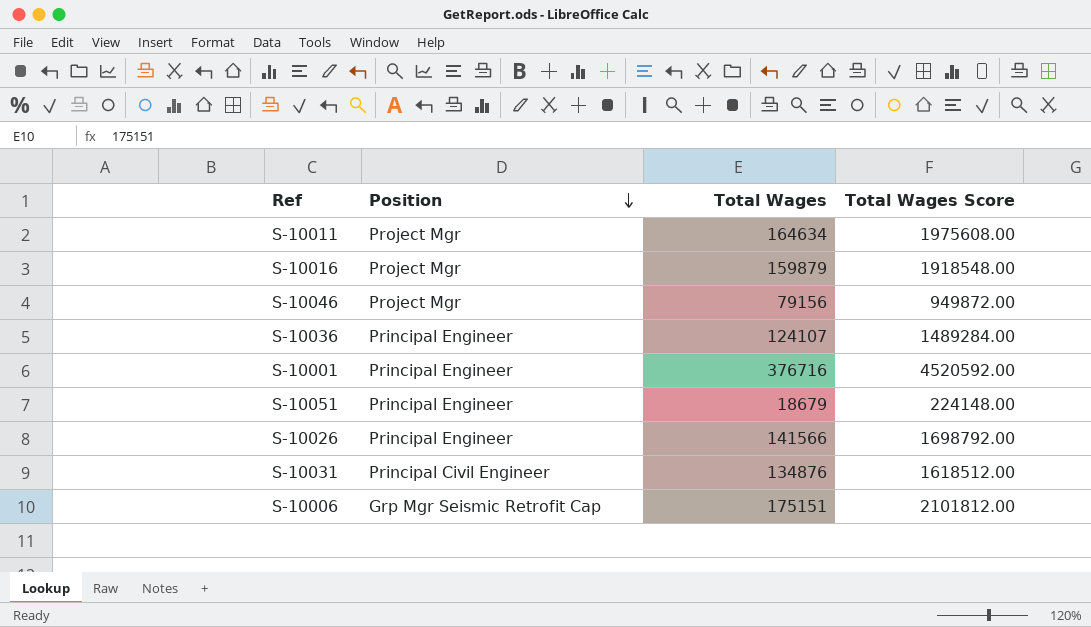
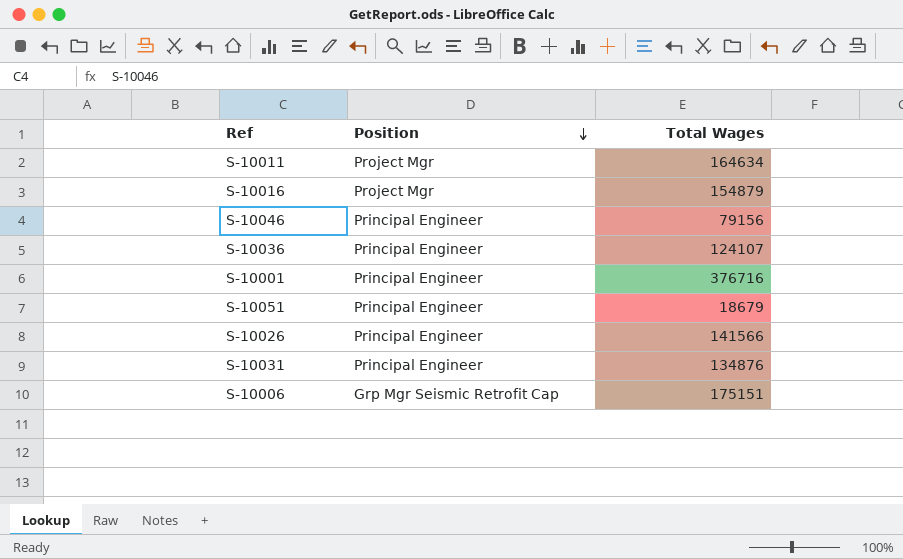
column Total Wages Score | formula: [Total Wages] * 12 -> none
S-10016 | Total Wages: 159879 -> 154879
S-10046 | Position: Project Mgr -> Principal Engineer
S-10031 | Position: Principal Civil Engineer -> Principal Engineer

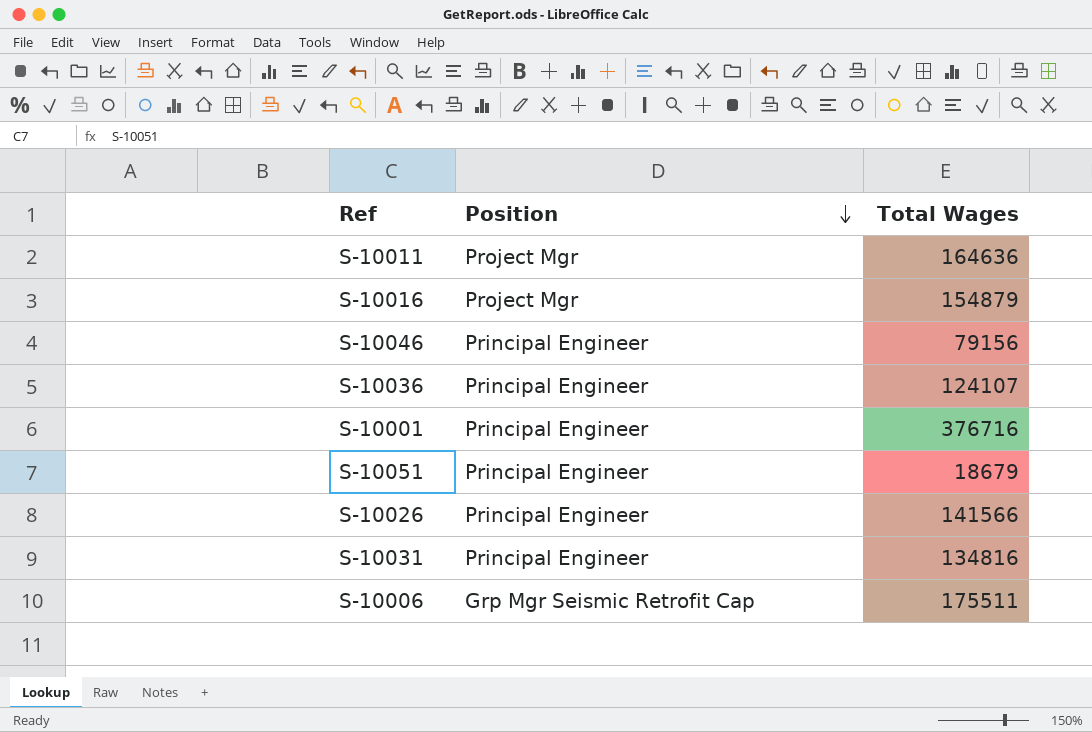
S-10011 | Total Wages: 164634 -> 164636
S-10031 | Total Wages: 134876 -> 134816
S-10006 | Total Wages: 175151 -> 175511

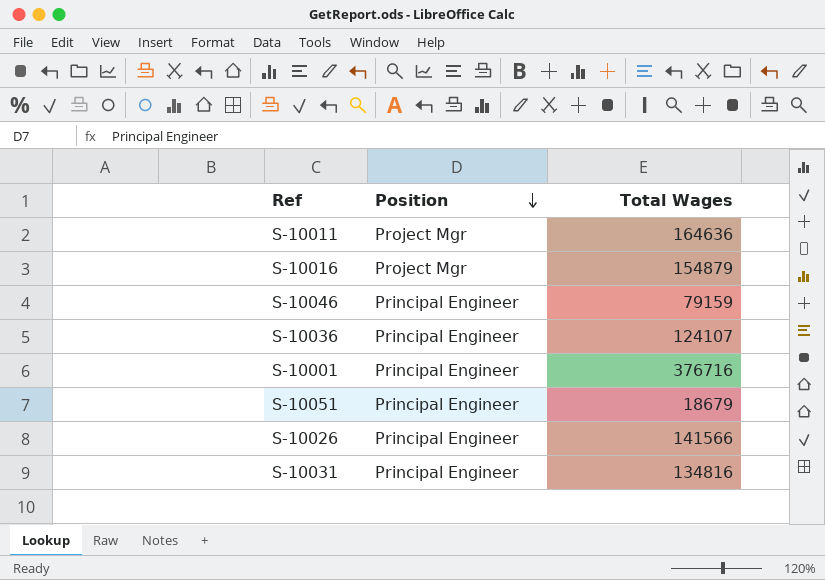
row S-10006: Grp Mgr Seismic Retrofit Cap | 175511 -> none
S-10046 | Total Wages: 79156 -> 79159

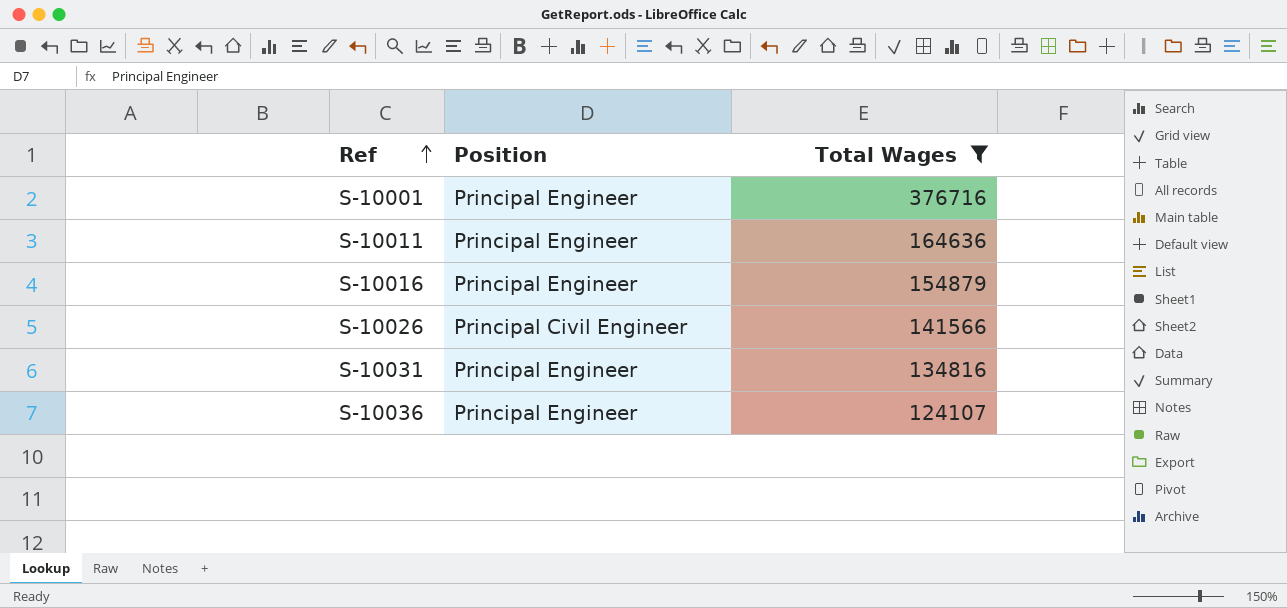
filter: none -> Total Wages >= 124107
row order: Position descending -> Ref ascending
S-10011 | Position: Project Mgr -> Principal Engineer
S-10016 | Position: Project Mgr -> Principal Engineer
S-10026 | Position: Principal Engineer -> Principal Civil Engineer

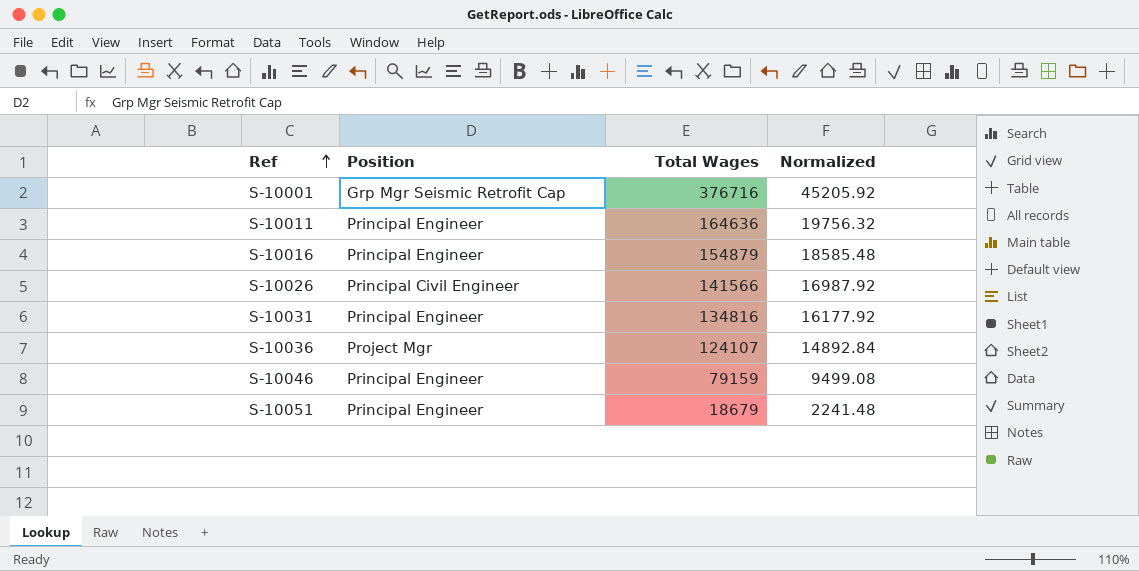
filter: Total Wages >= 124107 -> none
column Normalized | formula: none -> [Total Wages] * 0.12
S-10001 | Position: Principal Engineer -> Grp Mgr Seismic Retrofit Cap
S-10036 | Position: Principal Engineer -> Project Mgr

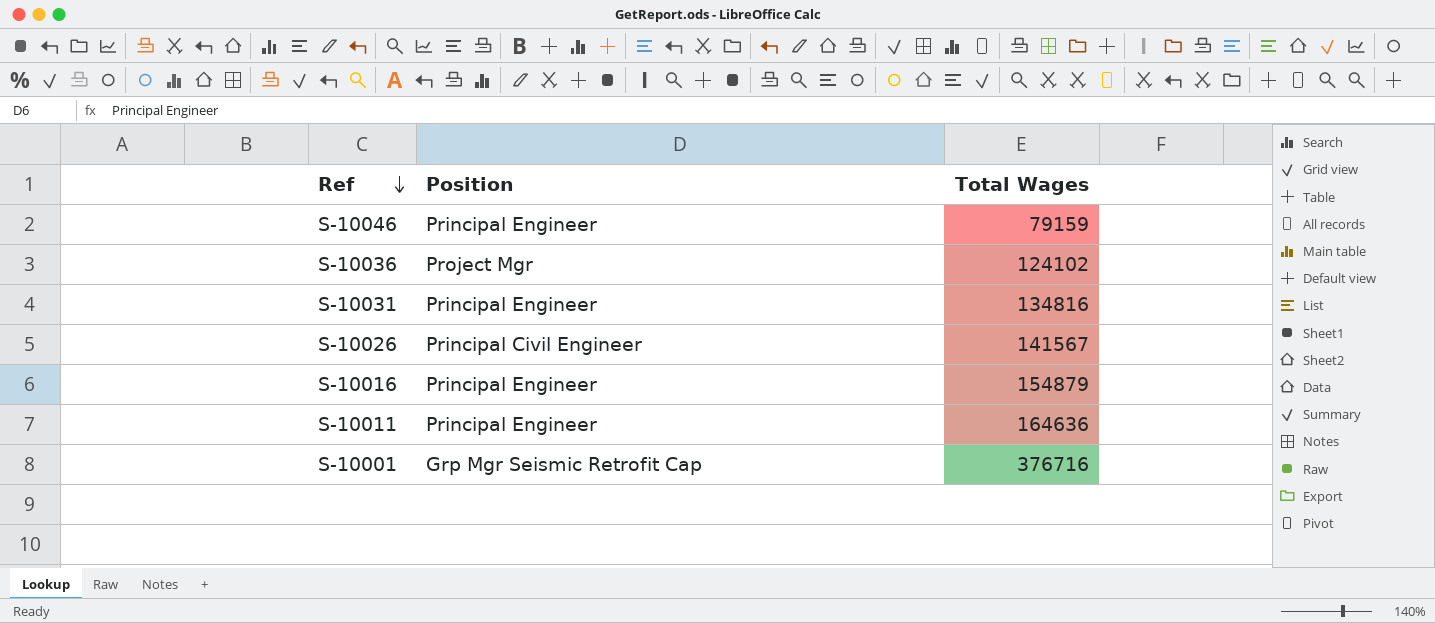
row order: Ref ascending -> Ref descending
column Normalized | formula: [Total Wages] * 0.12 -> none
row S-10051: Principal Engineer | 18679 | 2241.48 -> none
S-10036 | Total Wages: 124107 -> 124102
S-10026 | Total Wages: 141566 -> 141567

